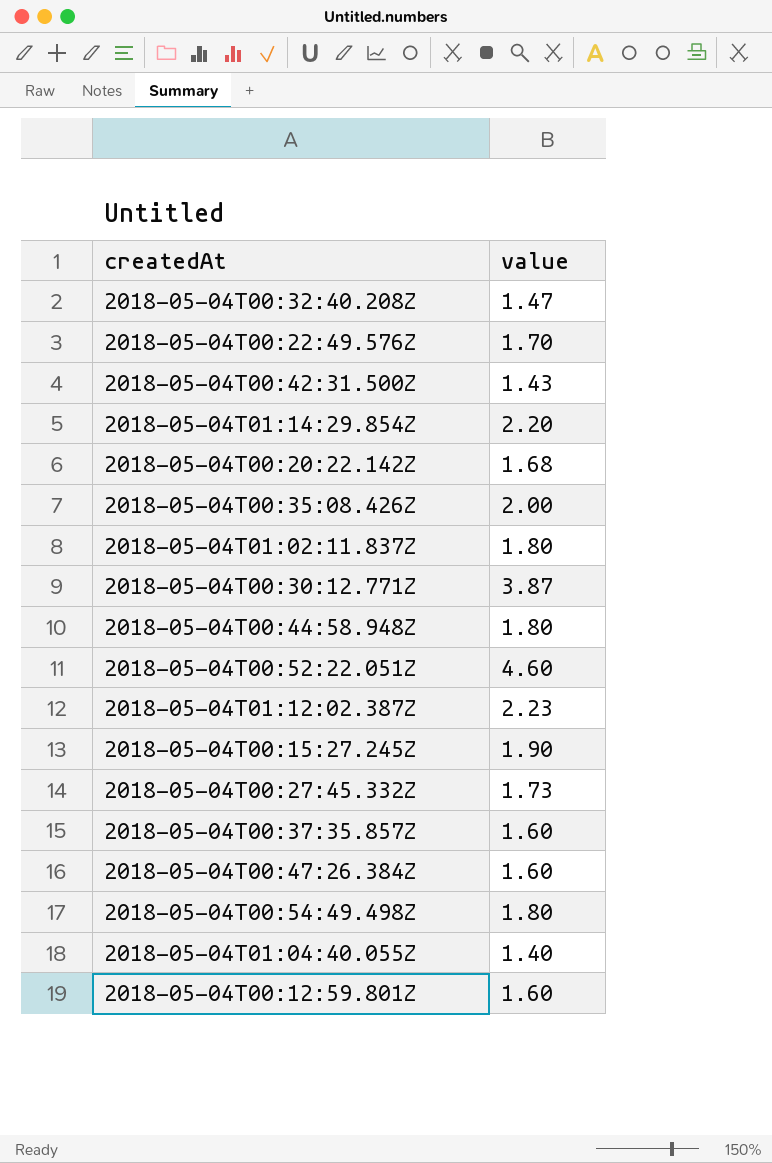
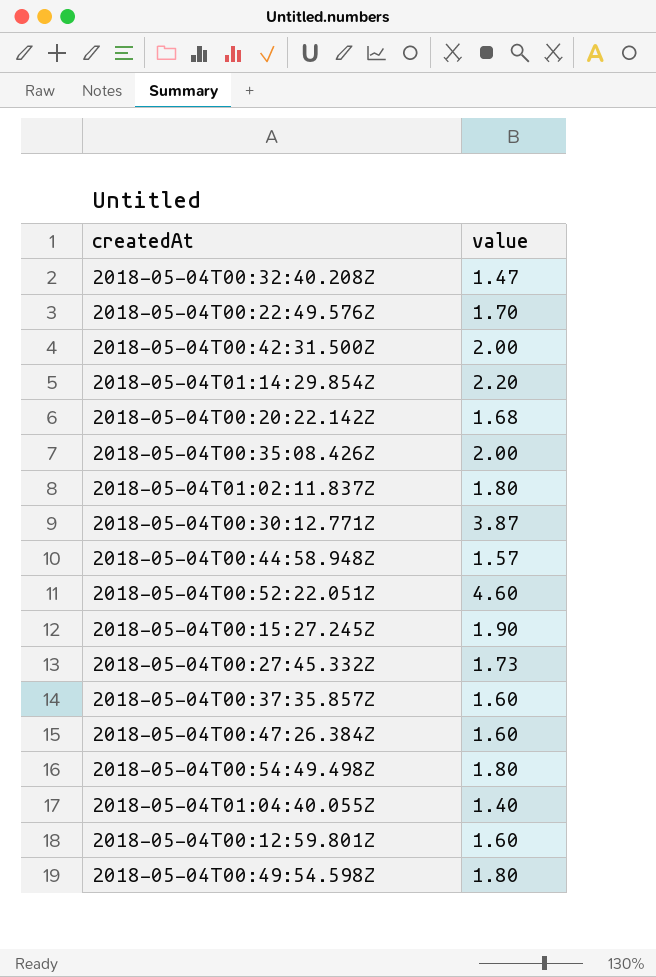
row 2018-05-04T01:12:02.387Z: 2.23 -> none
2018-05-04T00:42:31.500Z | value: 1.43 -> 2.00
2018-05-04T00:44:58.948Z | value: 1.80 -> 1.57
row 2018-05-04T00:49:54.598Z: none -> 1.80

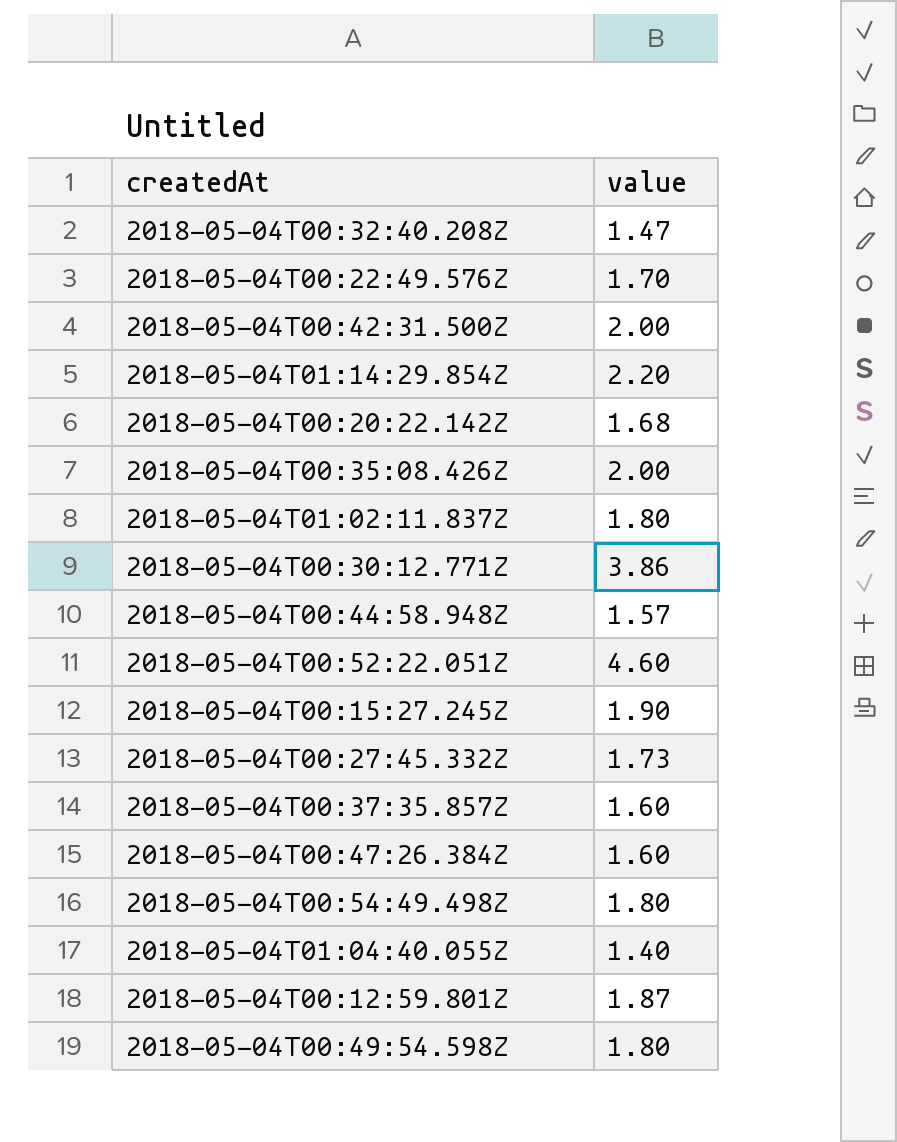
2018-05-04T00:30:12.771Z | value: 3.87 -> 3.86
2018-05-04T00:12:59.801Z | value: 1.60 -> 1.87

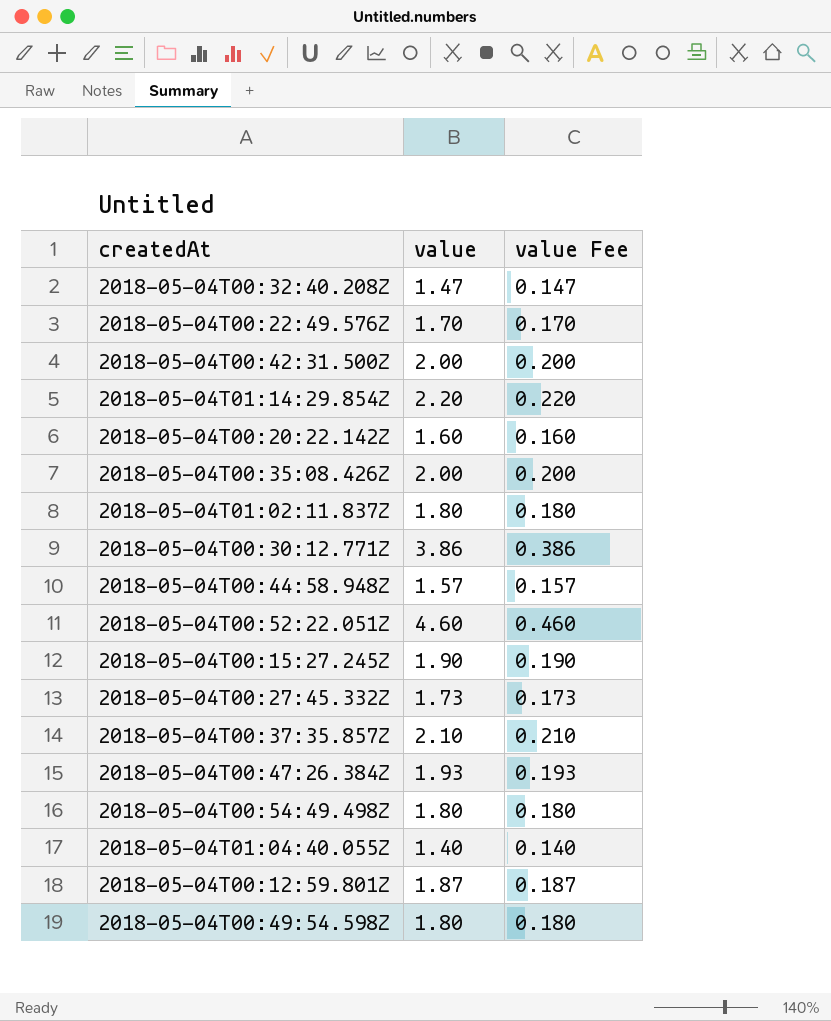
column value Fee | formula: none -> [value] * 0.1
2018-05-04T00:20:22.142Z | value: 1.68 -> 1.60
2018-05-04T00:37:35.857Z | value: 1.60 -> 2.10
2018-05-04T00:47:26.384Z | value: 1.60 -> 1.93

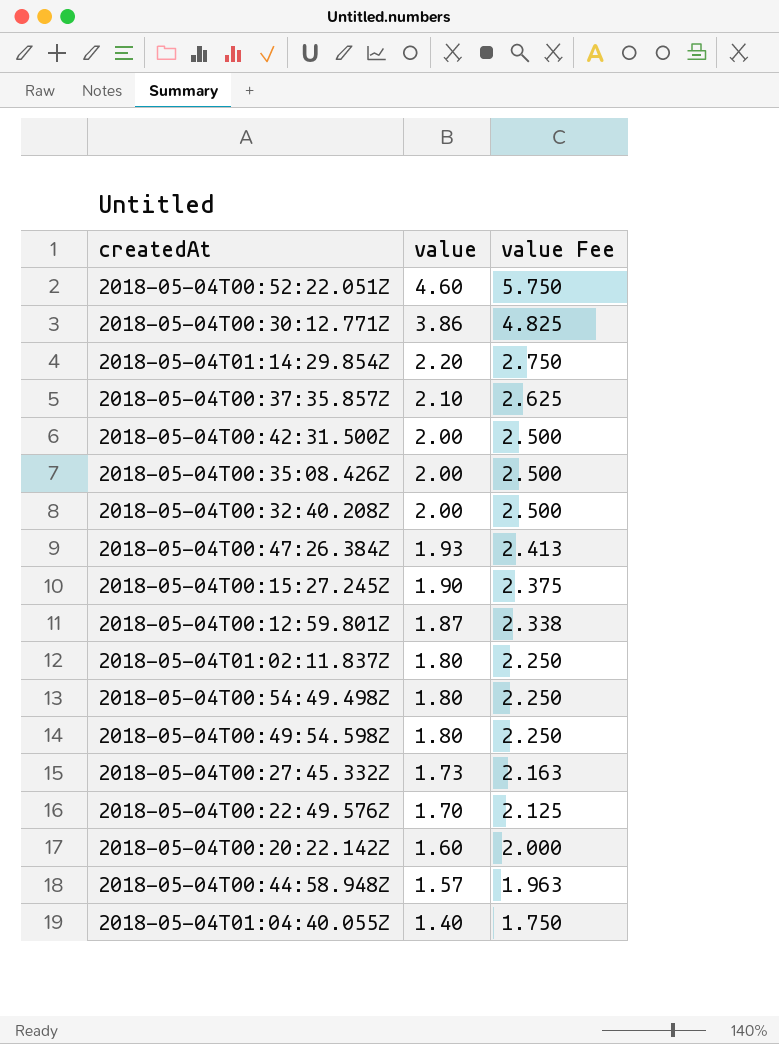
row order: none -> value descending
column value Fee | formula: [value] * 0.1 -> [value] * 1.25
2018-05-04T00:32:40.208Z | value: 1.47 -> 2.00

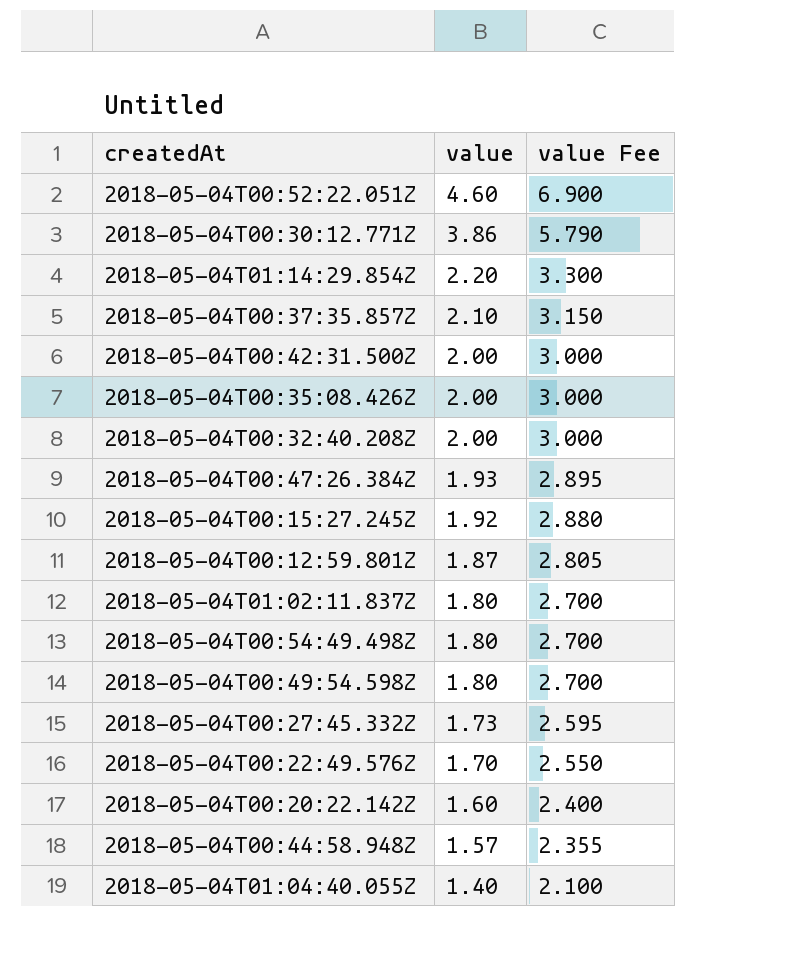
column value Fee | formula: [value] * 1.25 -> [value] * 1.5
2018-05-04T00:15:27.245Z | value: 1.90 -> 1.92

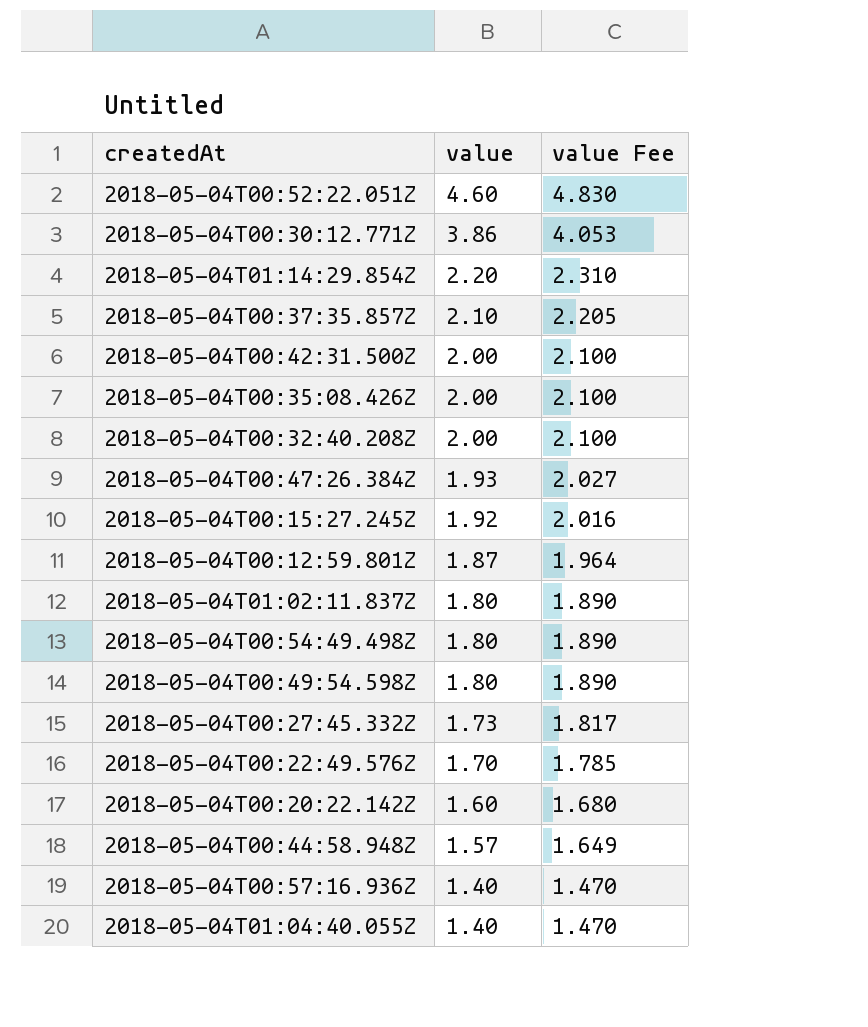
column value Fee | formula: [value] * 1.5 -> [value] * 1.05
row 2018-05-04T00:57:16.936Z: none -> 1.40 | 1.470

